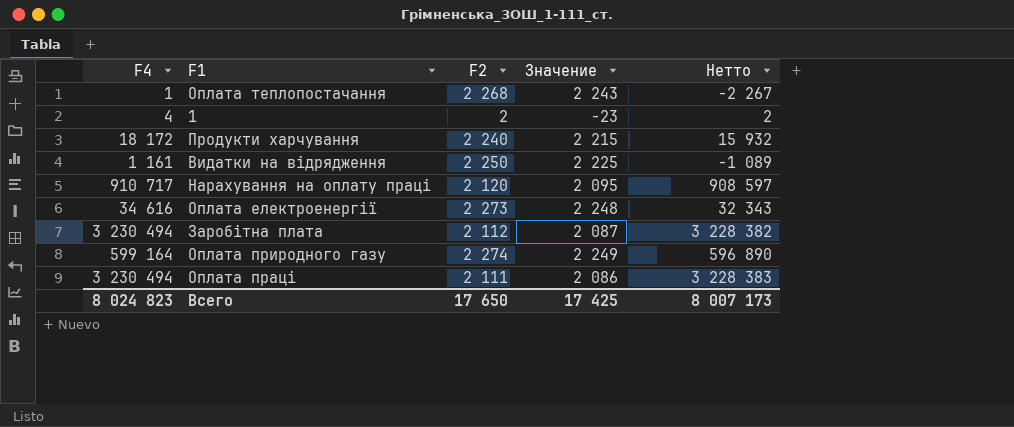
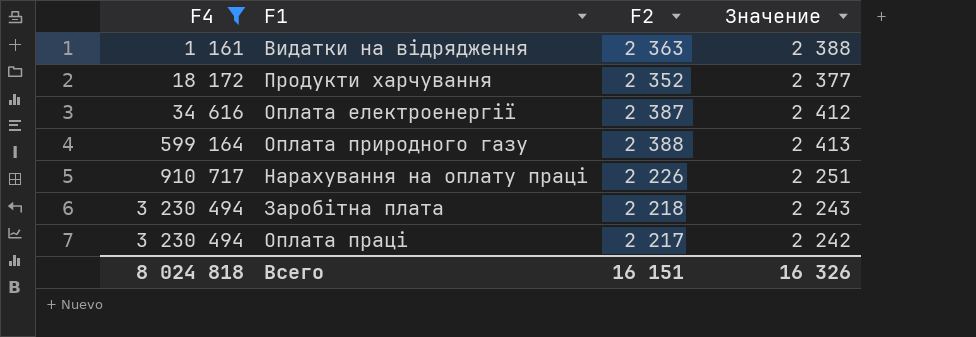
filter: none -> F4 >= 1 161
row order: none -> F4 ascending
column Нетто | formula: [F4] - [F2] -> none
column Значение | formula: [F2] - 25 -> [F2] + 25
Видатки на відрядження | F2: 2 250 -> 2 363
Продукти харчування | F2: 2 240 -> 2 352
Оплата електроенергії | F2: 2 273 -> 2 387
Оплата природного газу | F2: 2 274 -> 2 388
Нарахування на оплату праці | F2: 2 120 -> 2 226
Заробітна плата | F2: 2 112 -> 2 218
Оплата праці | F2: 2 111 -> 2 217
Всего | F4: 8 024 823 -> 8 024 818
Всего | F2: 17 650 -> 16 151
Всего | Значение: 17 425 -> 16 326

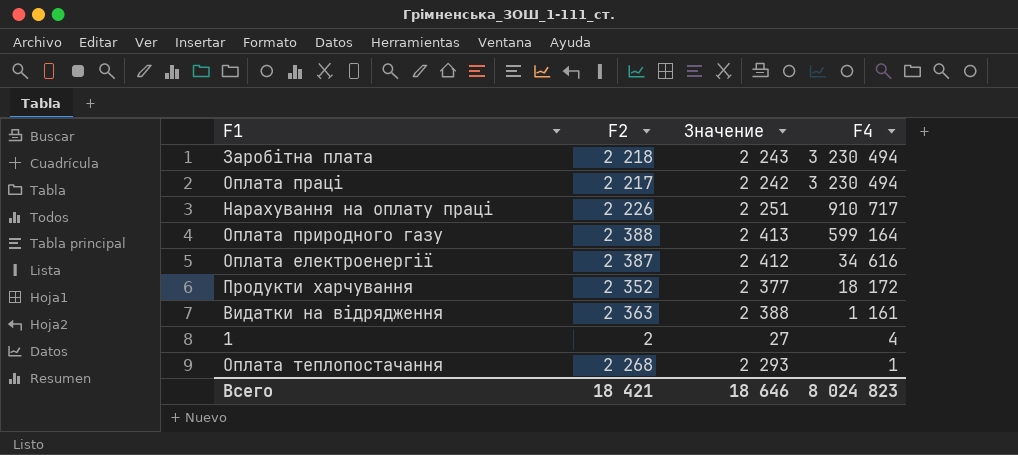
filter: F4 >= 1 161 -> none
row order: F4 ascending -> F4 descending
column F4 | position: 1 -> 4
Всего | F2: 16 151 -> 18 421
Всего | Значение: 16 326 -> 18 646
Всего | F4: 8 024 818 -> 8 024 823

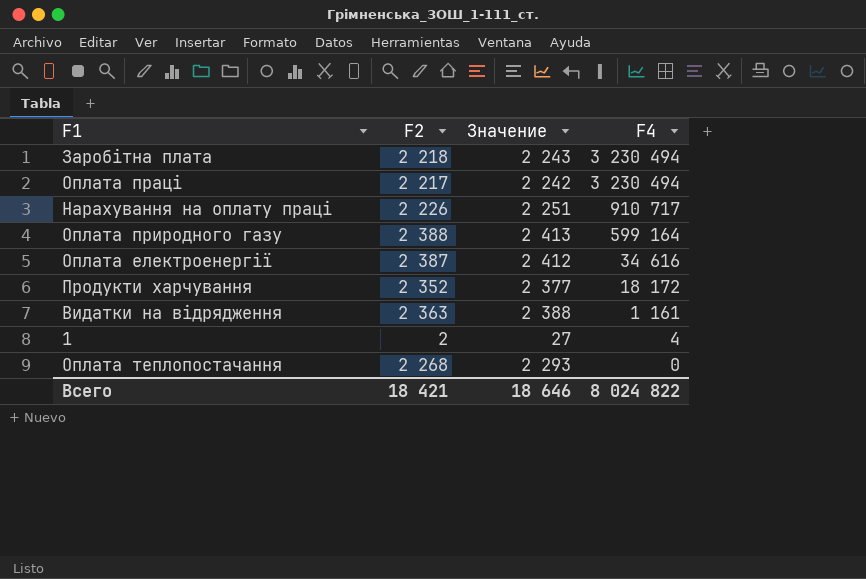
Оплата теплопостачання | F4: 1 -> 0
Всего | F4: 8 024 823 -> 8 024 822

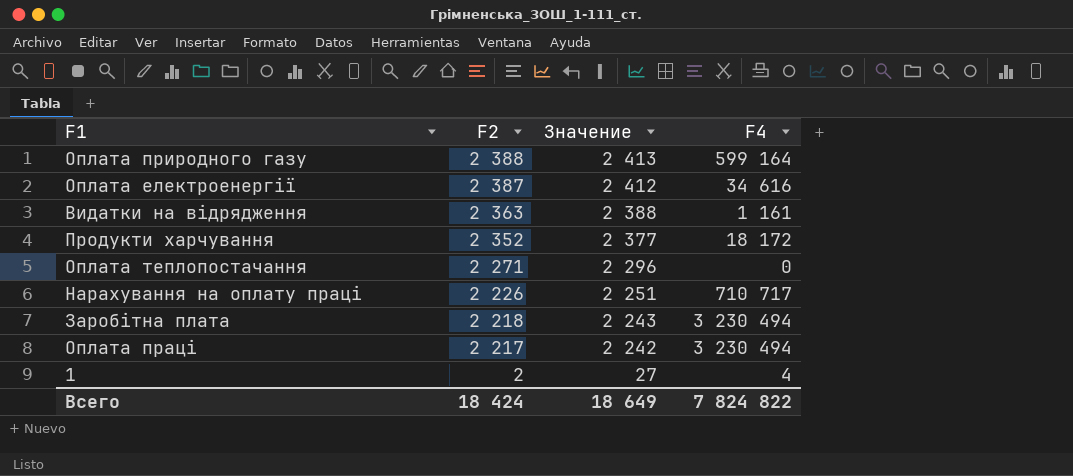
row order: F4 descending -> F2 descending
Оплата теплопостачання | F2: 2 268 -> 2 271
Оплата теплопостачання | Значение: 2 293 -> 2 296
Нарахування на оплату праці | F4: 910 717 -> 710 717
Всего | F2: 18 421 -> 18 424
Всего | Значение: 18 646 -> 18 649
Всего | F4: 8 024 822 -> 7 824 822

